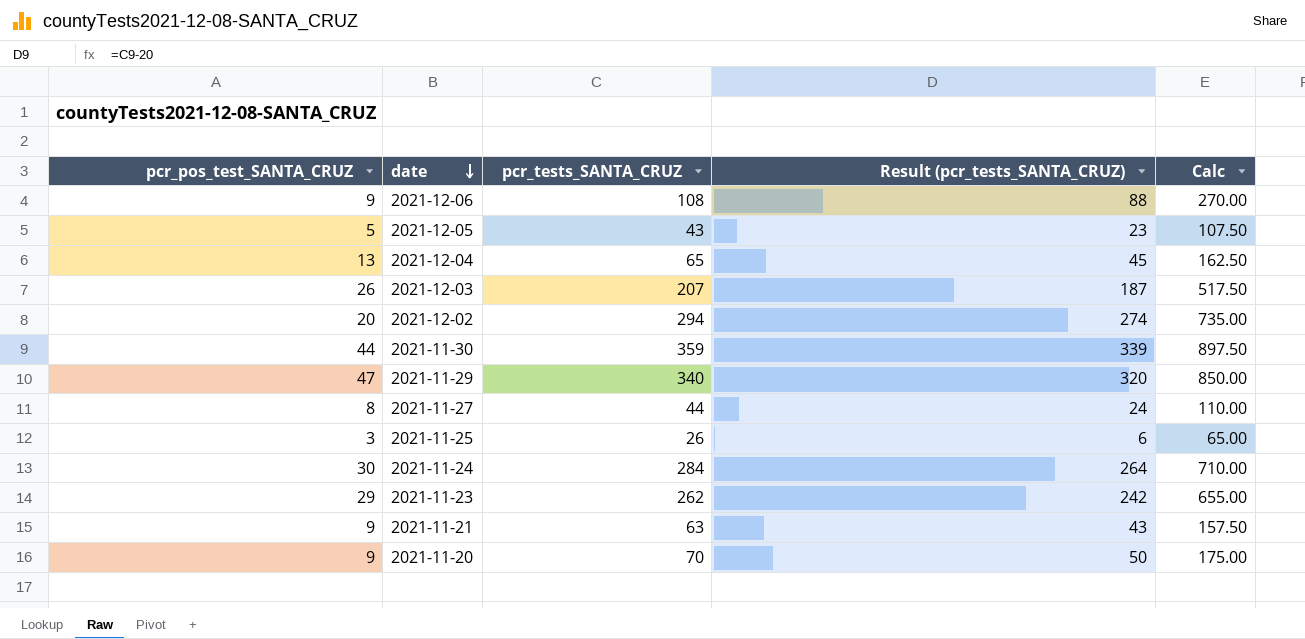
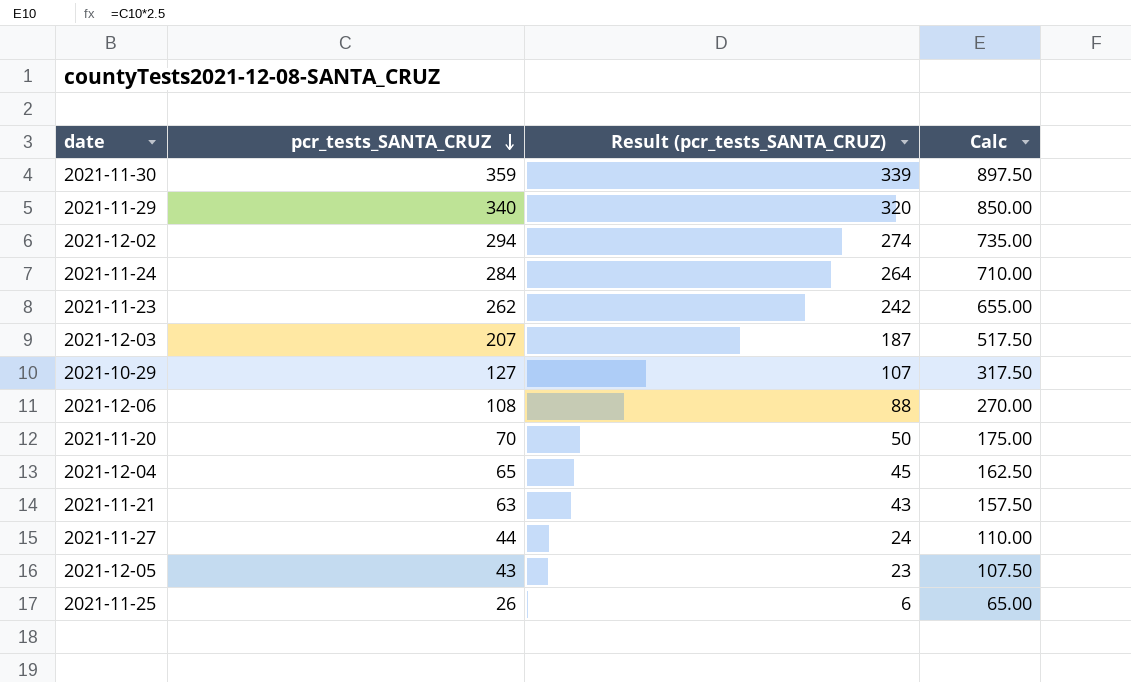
row order: date descending -> pcr_tests_SANTA_CRUZ descending
column pcr_pos_test_SANTA_CRUZ | position: 1 -> none
row 2021-10-29: none -> 127 | 107 | 317.50

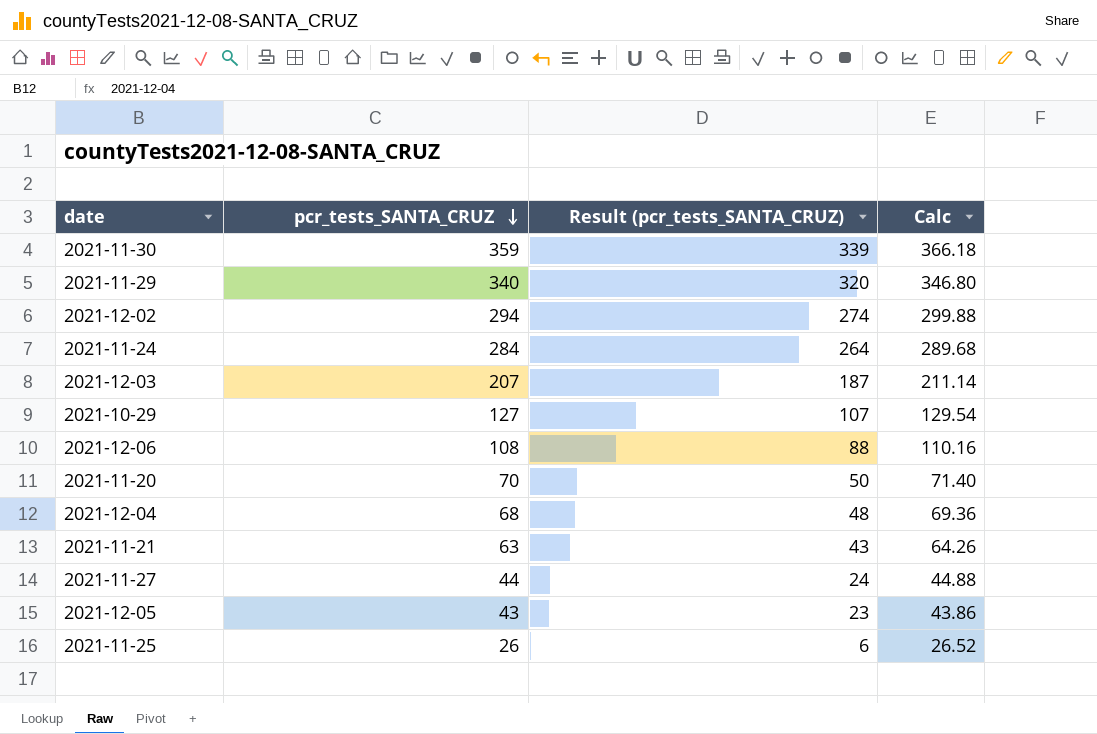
column Calc | formula: [pcr_tests_SANTA_CRUZ] * 2.5 -> [pcr_tests_SANTA_CRUZ] * 1.02
row 2021-11-23: 262 | 242 | 655.00 -> none
2021-12-04 | pcr_tests_SANTA_CRUZ: 65 -> 68
2021-12-04 | Result (pcr_tests_SANTA_CRUZ): 45 -> 48

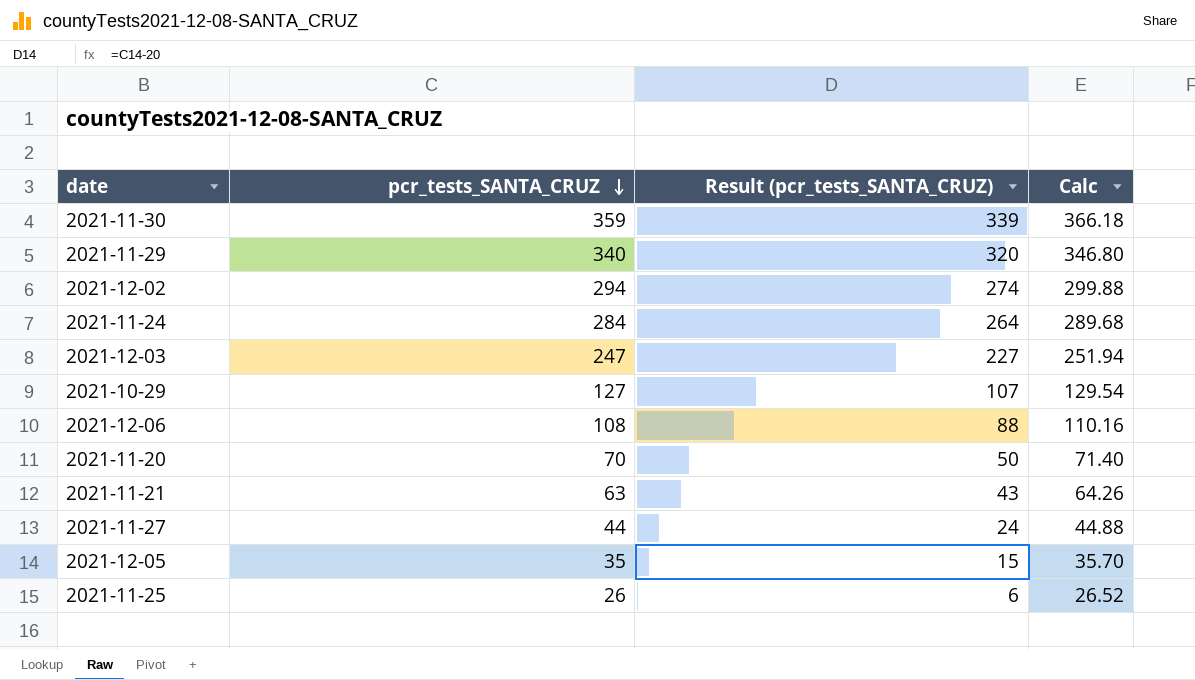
row 2021-12-04: 68 | 48 | 69.36 -> none
2021-12-03 | pcr_tests_SANTA_CRUZ: 207 -> 247
2021-12-03 | Result (pcr_tests_SANTA_CRUZ): 187 -> 227
2021-12-03 | Calc: 211.14 -> 251.94
2021-12-05 | pcr_tests_SANTA_CRUZ: 43 -> 35
2021-12-05 | Result (pcr_tests_SANTA_CRUZ): 23 -> 15
2021-12-05 | Calc: 43.86 -> 35.70

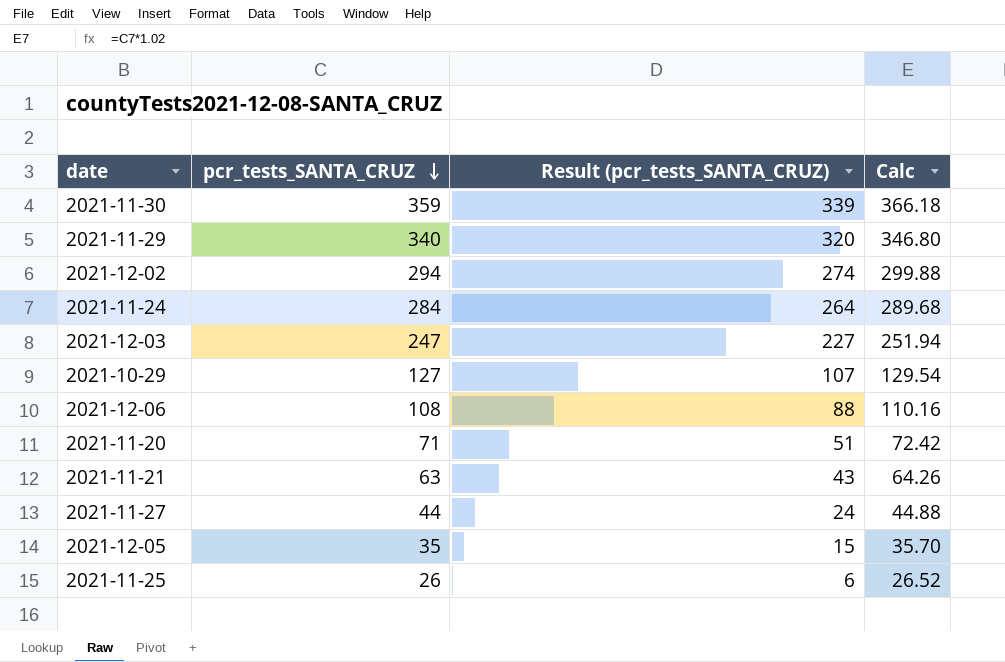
2021-11-20 | pcr_tests_SANTA_CRUZ: 70 -> 71
2021-11-20 | Result (pcr_tests_SANTA_CRUZ): 50 -> 51
2021-11-20 | Calc: 71.40 -> 72.42

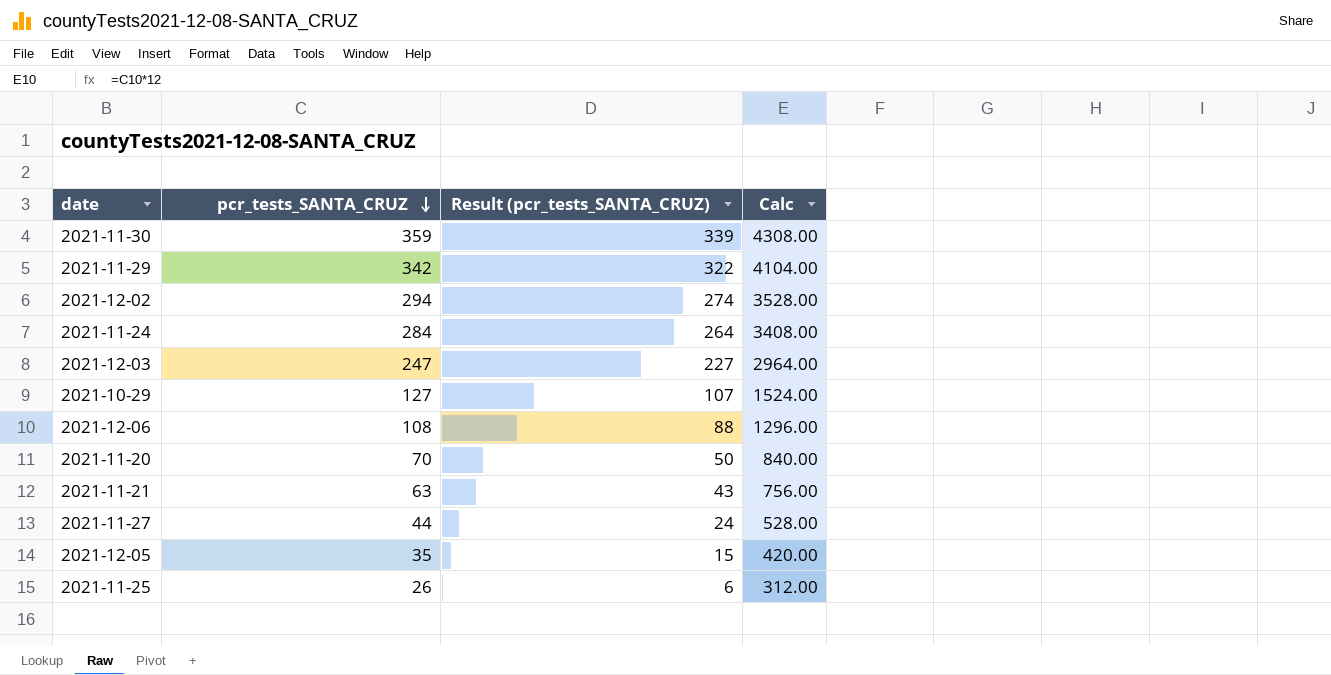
column Calc | formula: [pcr_tests_SANTA_CRUZ] * 1.02 -> [pcr_tests_SANTA_CRUZ] * 12
2021-11-29 | pcr_tests_SANTA_CRUZ: 340 -> 342
2021-11-29 | Result (pcr_tests_SANTA_CRUZ): 320 -> 322
2021-11-20 | pcr_tests_SANTA_CRUZ: 71 -> 70
2021-11-20 | Result (pcr_tests_SANTA_CRUZ): 51 -> 50

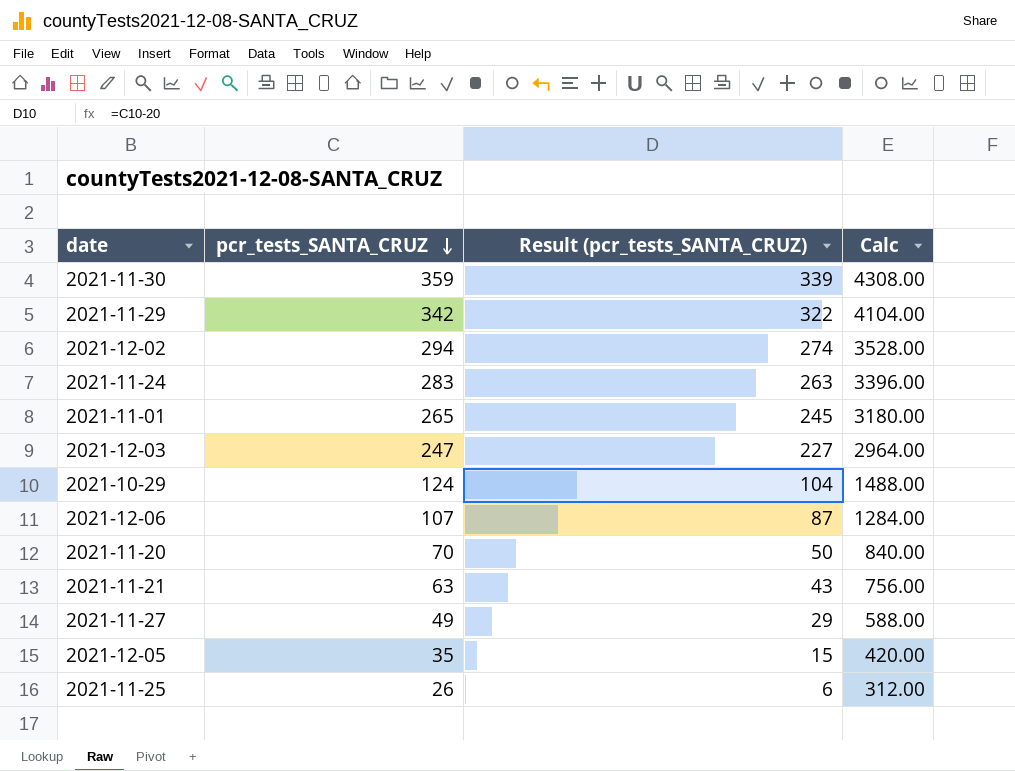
2021-11-24 | pcr_tests_SANTA_CRUZ: 284 -> 283
2021-11-24 | Result (pcr_tests_SANTA_CRUZ): 264 -> 263
2021-11-24 | Calc: 3408.00 -> 3396.00
row 2021-11-01: none -> 265 | 245 | 3180.00
2021-10-29 | pcr_tests_SANTA_CRUZ: 127 -> 124
2021-10-29 | Result (pcr_tests_SANTA_CRUZ): 107 -> 104
2021-10-29 | Calc: 1524.00 -> 1488.00
2021-12-06 | pcr_tests_SANTA_CRUZ: 108 -> 107
2021-12-06 | Result (pcr_tests_SANTA_CRUZ): 88 -> 87
2021-12-06 | Calc: 1296.00 -> 1284.00
2021-11-27 | pcr_tests_SANTA_CRUZ: 44 -> 49
2021-11-27 | Result (pcr_tests_SANTA_CRUZ): 24 -> 29
2021-11-27 | Calc: 528.00 -> 588.00

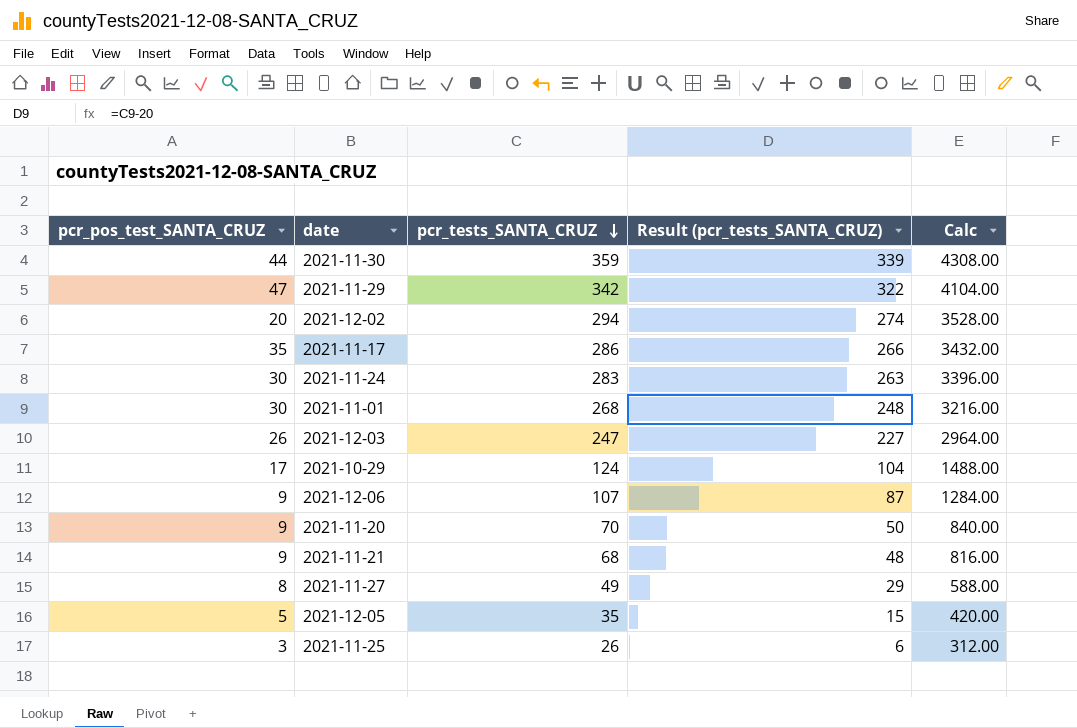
column pcr_pos_test_SANTA_CRUZ | position: none -> 1
row 2021-11-17: none -> 35 | 286 | 266 | 3432.00
2021-11-01 | pcr_tests_SANTA_CRUZ: 265 -> 268
2021-11-01 | Result (pcr_tests_SANTA_CRUZ): 245 -> 248
2021-11-01 | Calc: 3180.00 -> 3216.00
2021-11-21 | pcr_tests_SANTA_CRUZ: 63 -> 68
2021-11-21 | Result (pcr_tests_SANTA_CRUZ): 43 -> 48
2021-11-21 | Calc: 756.00 -> 816.00

